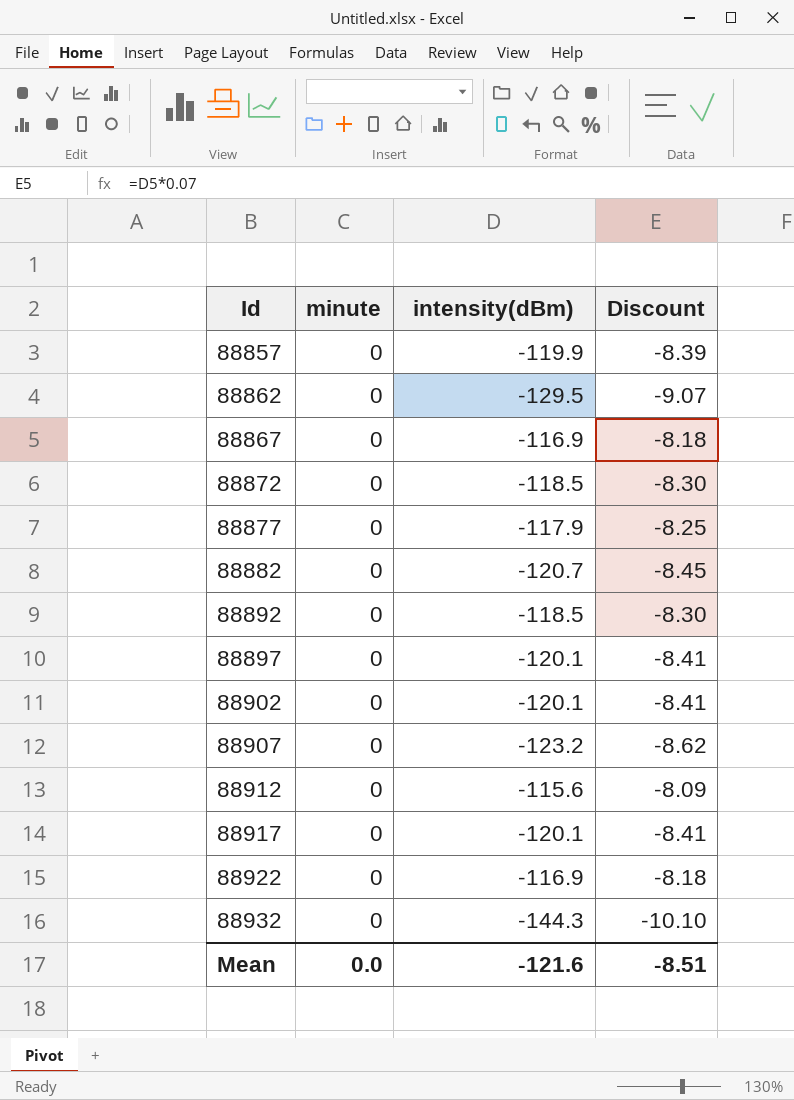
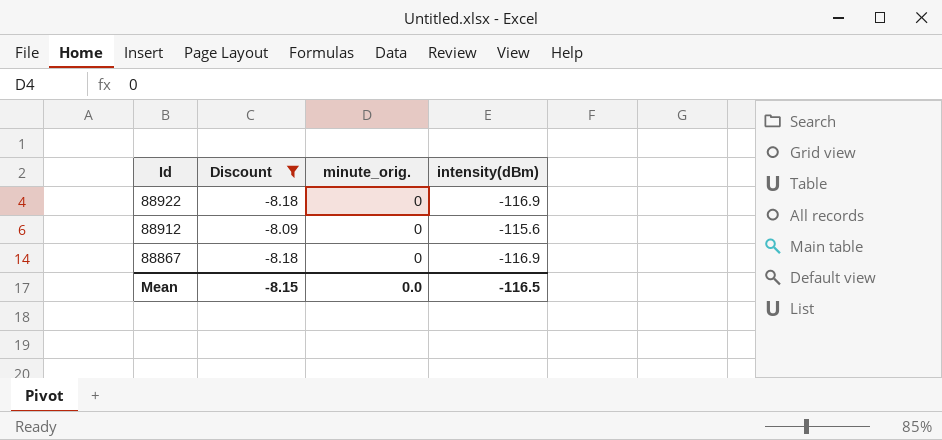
filter: none -> Discount >= -8.18
row order: Id ascending -> Id descending
column Discount | position: 4 -> 2
column name: minute -> minute_orig.
Mean | Discount: -8.51 -> -8.15
Mean | intensity(dBm): -121.6 -> -116.5

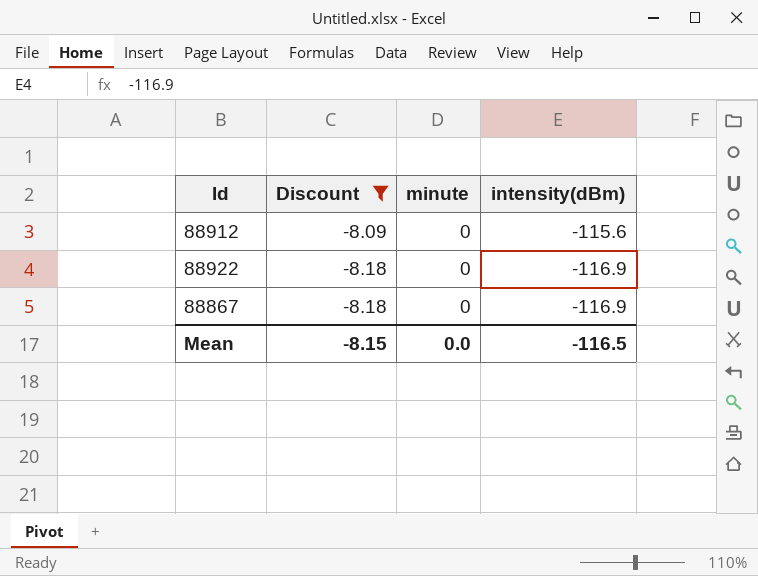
row order: Id descending -> Discount descending
column name: minute_orig. -> minute

